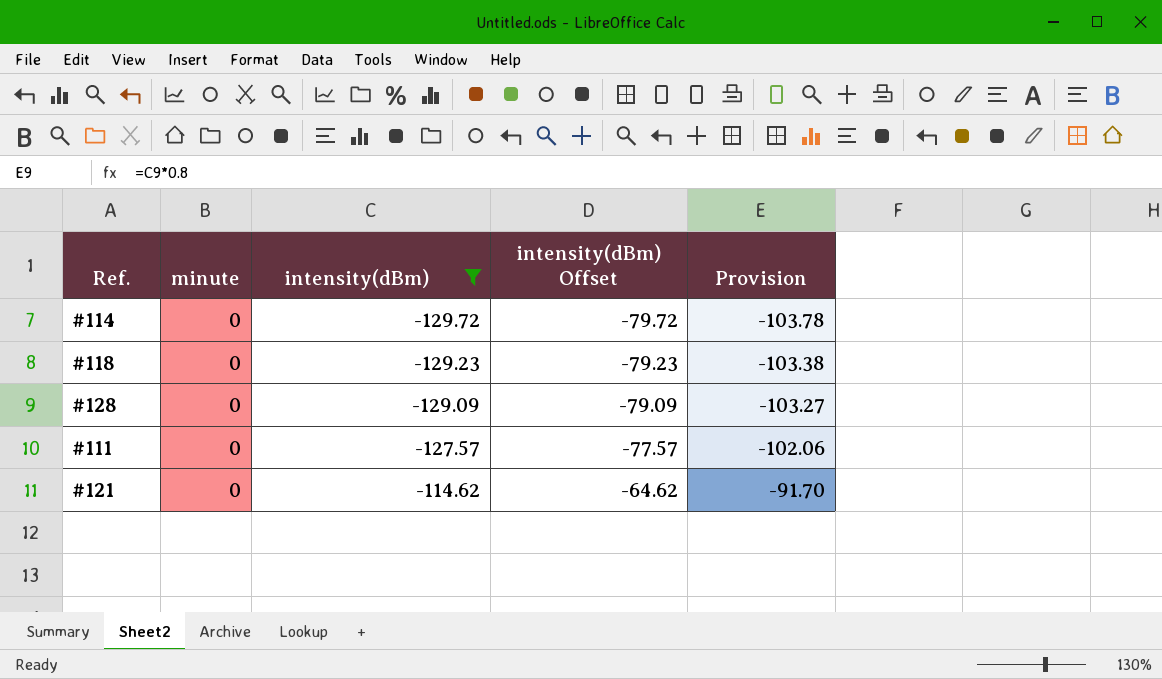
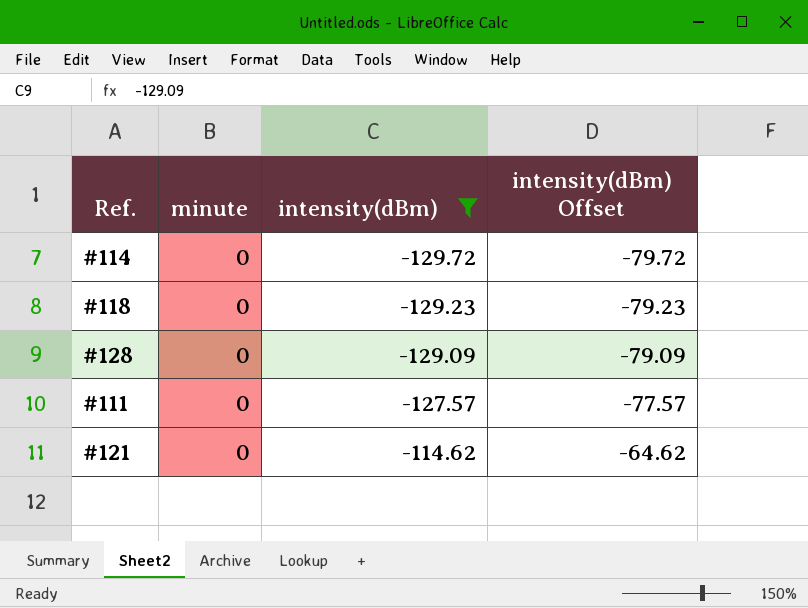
column Provision | formula: [intensity(dBm)] * 0.8 -> none

